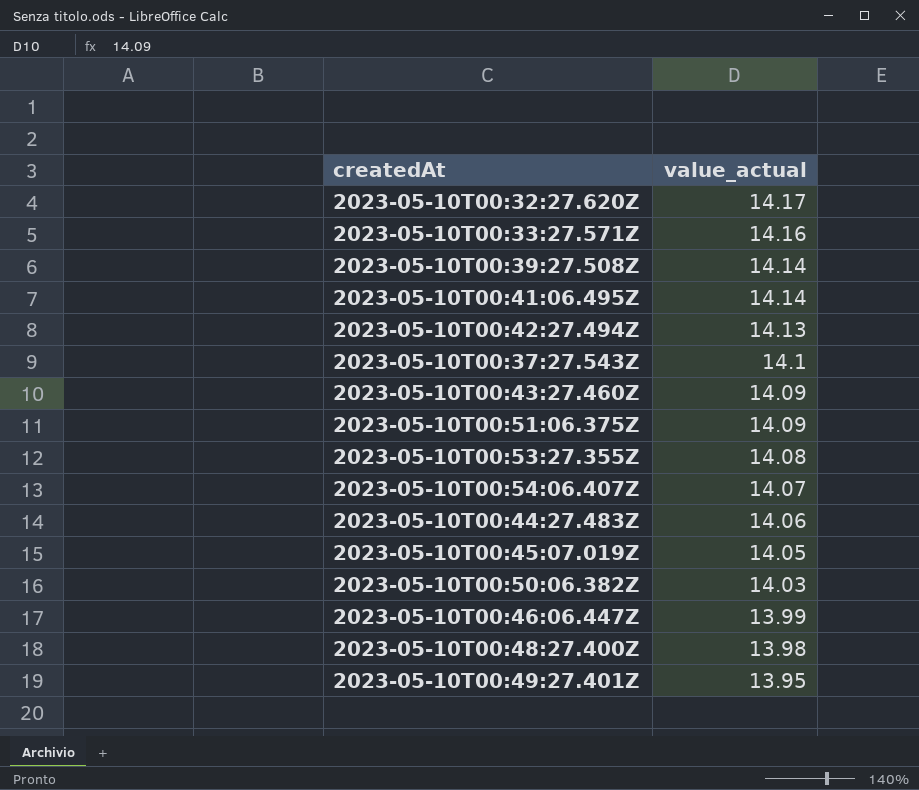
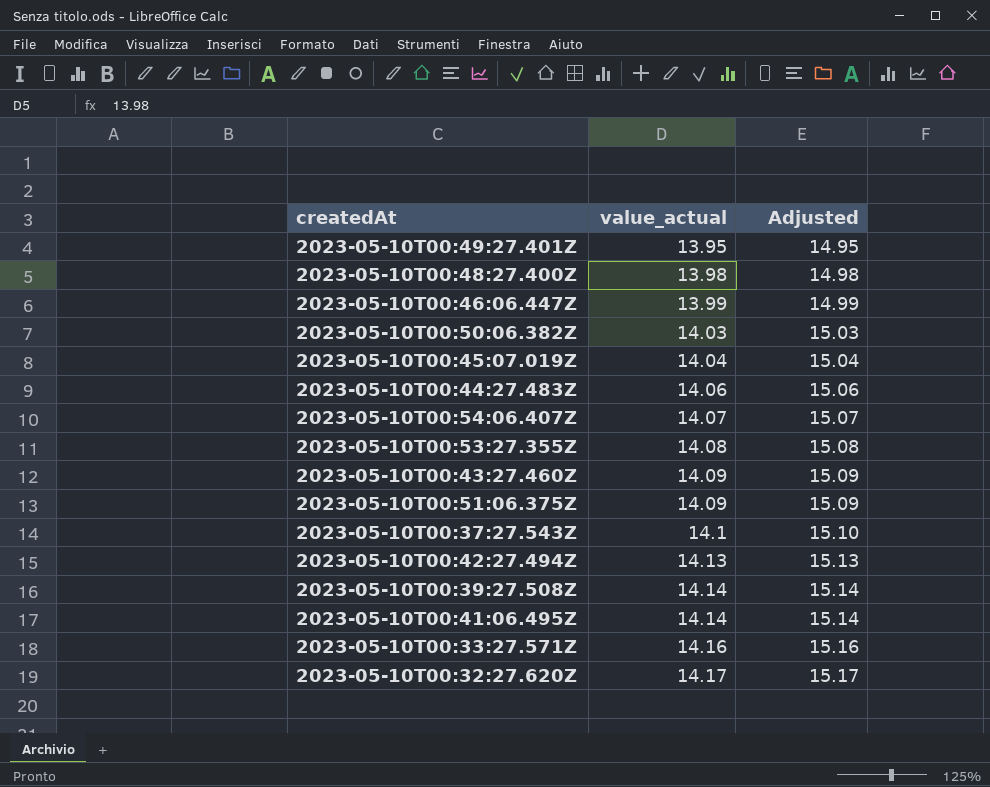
row order: value_actual descending -> value_actual ascending
column Adjusted | formula: none -> [value_actual] + 1
2023-05-10T00:45:07.019Z | value_actual: 14.05 -> 14.04

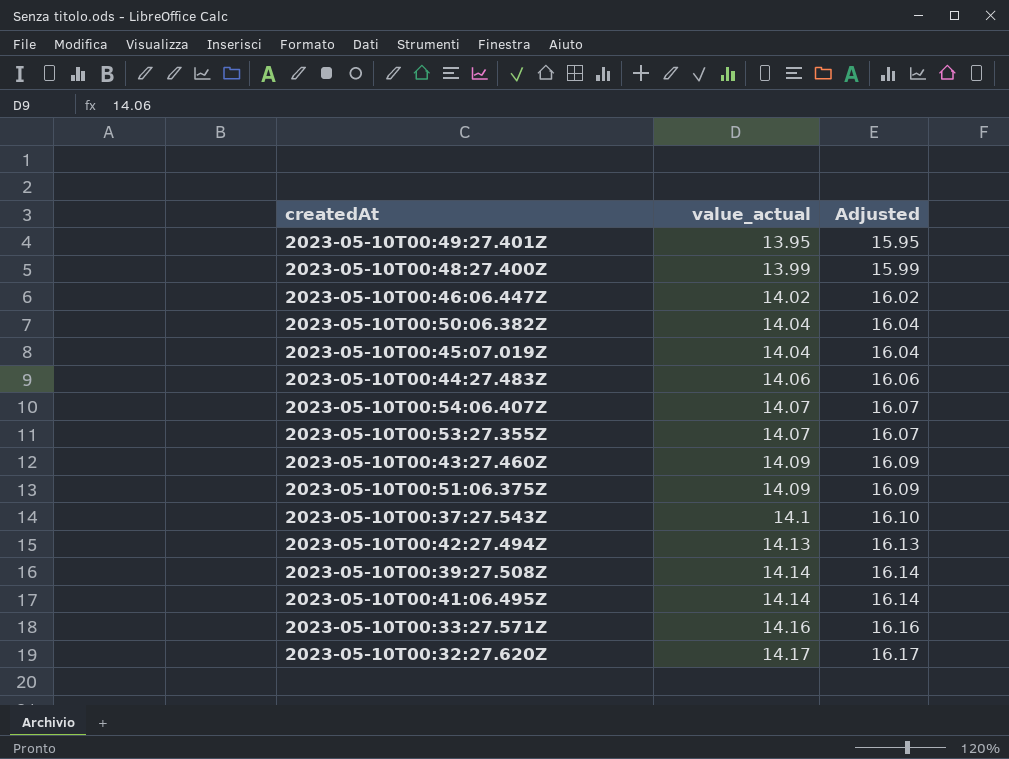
column Adjusted | formula: [value_actual] + 1 -> [value_actual] + 2
2023-05-10T00:48:27.400Z | value_actual: 13.98 -> 13.99
2023-05-10T00:46:06.447Z | value_actual: 13.99 -> 14.02
2023-05-10T00:50:06.382Z | value_actual: 14.03 -> 14.04
2023-05-10T00:53:27.355Z | value_actual: 14.08 -> 14.07

